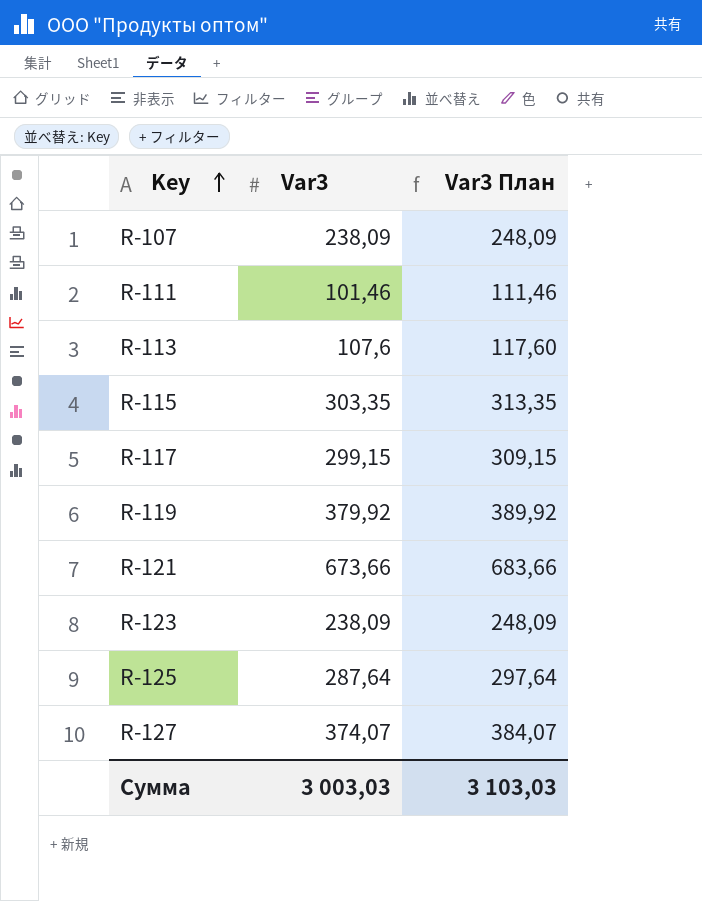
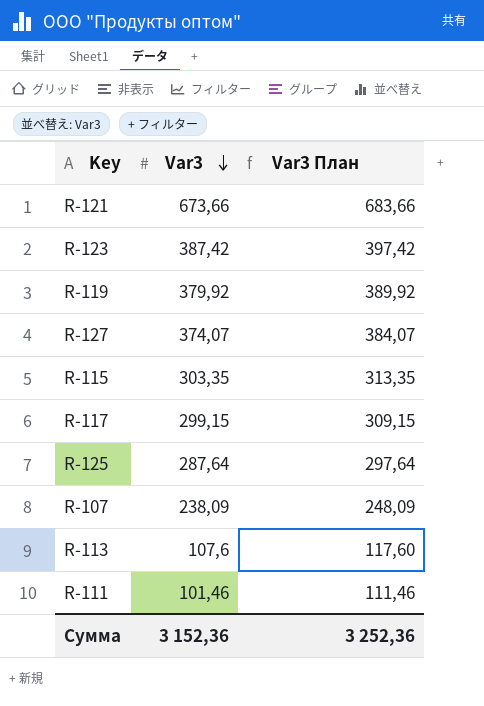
row order: Key ascending -> Var3 descending
R-123 | Var3: 238,09 -> 387,42
R-123 | Var3 План: 248,09 -> 397,42
Сумма | Var3: 3 003,03 -> 3 152,36
Сумма | Var3 План: 3 103,03 -> 3 252,36

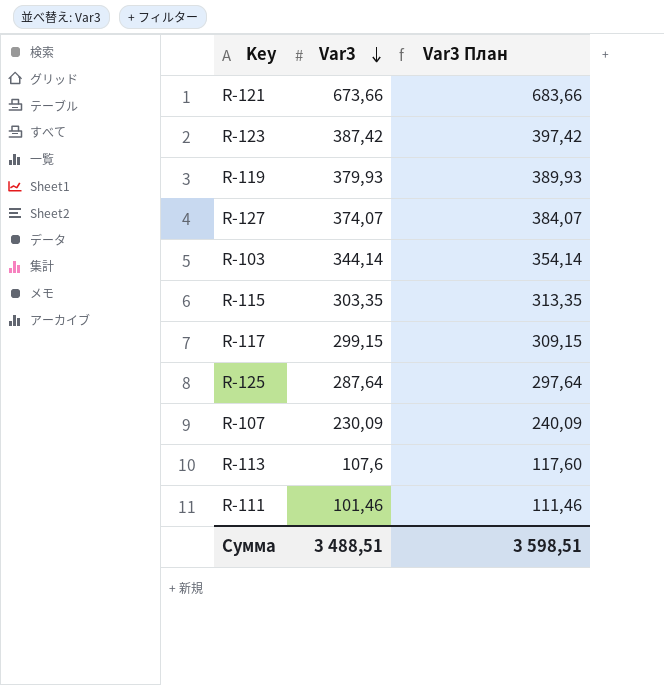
R-119 | Var3: 379,92 -> 379,93
R-119 | Var3 План: 389,92 -> 389,93
row R-103: none -> 344,14 | 354,14
R-107 | Var3: 238,09 -> 230,09
R-107 | Var3 План: 248,09 -> 240,09
Сумма | Var3: 3 152,36 -> 3 488,51
Сумма | Var3 План: 3 252,36 -> 3 598,51

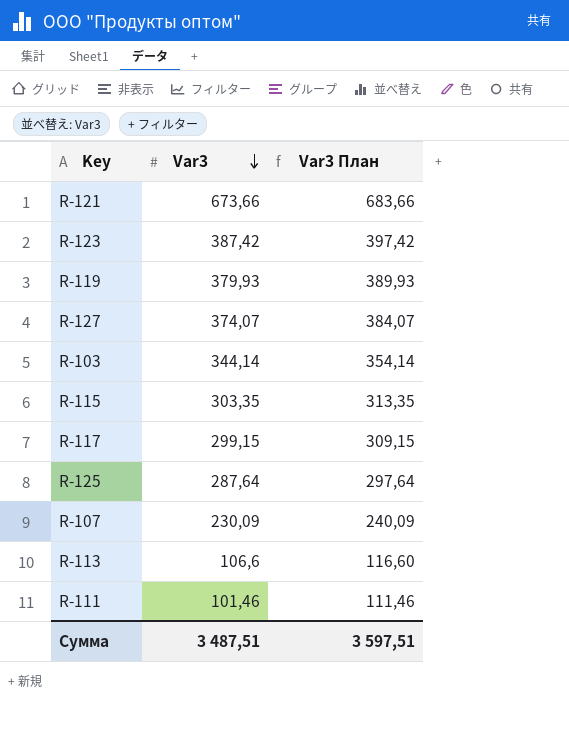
R-113 | Var3: 107,6 -> 106,6
R-113 | Var3 План: 117,60 -> 116,60
Сумма | Var3: 3 488,51 -> 3 487,51
Сумма | Var3 План: 3 598,51 -> 3 597,51

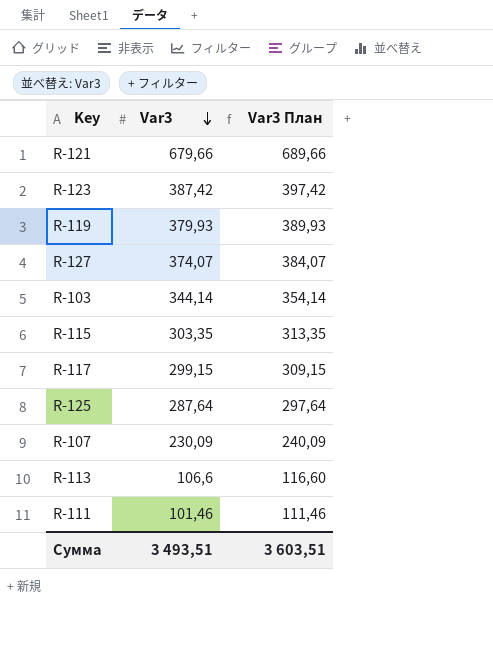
R-121 | Var3: 673,66 -> 679,66
R-121 | Var3 План: 683,66 -> 689,66
Сумма | Var3: 3 487,51 -> 3 493,51
Сумма | Var3 План: 3 597,51 -> 3 603,51

